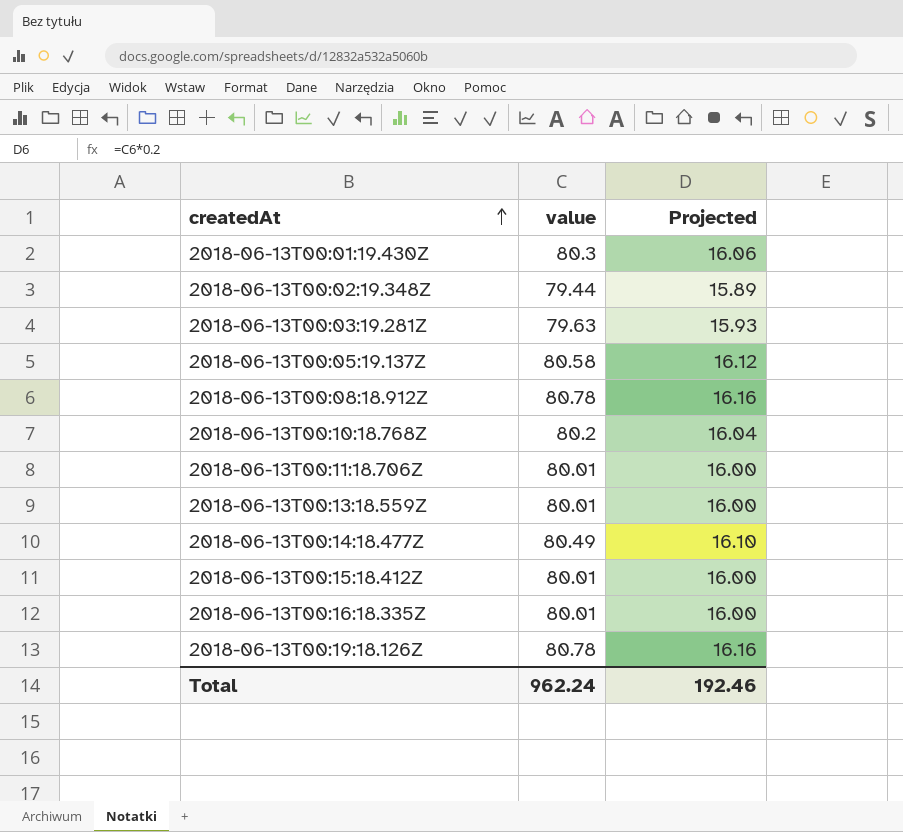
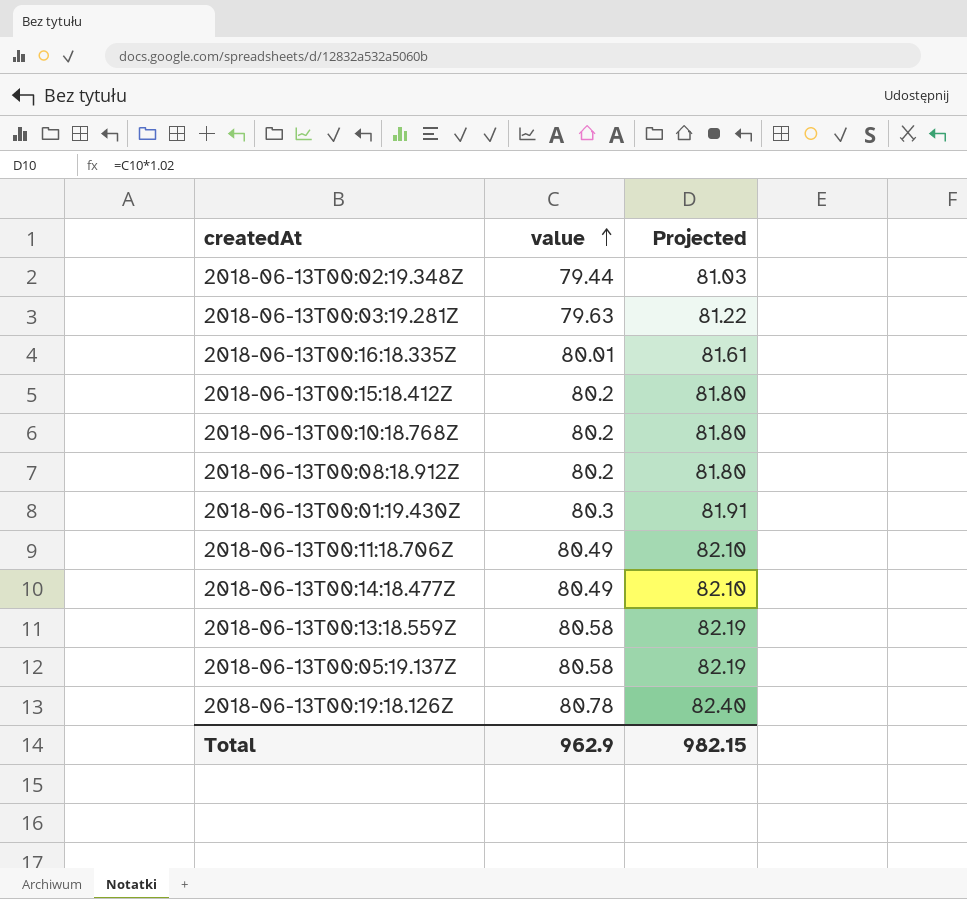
row order: createdAt ascending -> value ascending
column Projected | formula: [value] * 0.2 -> [value] * 1.02
2018-06-13T00:15:18.412Z | value: 80.01 -> 80.2
2018-06-13T00:08:18.912Z | value: 80.78 -> 80.2
2018-06-13T00:11:18.706Z | value: 80.01 -> 80.49
2018-06-13T00:13:18.559Z | value: 80.01 -> 80.58
Total | value: 962.24 -> 962.9
Total | Projected: 192.46 -> 982.15

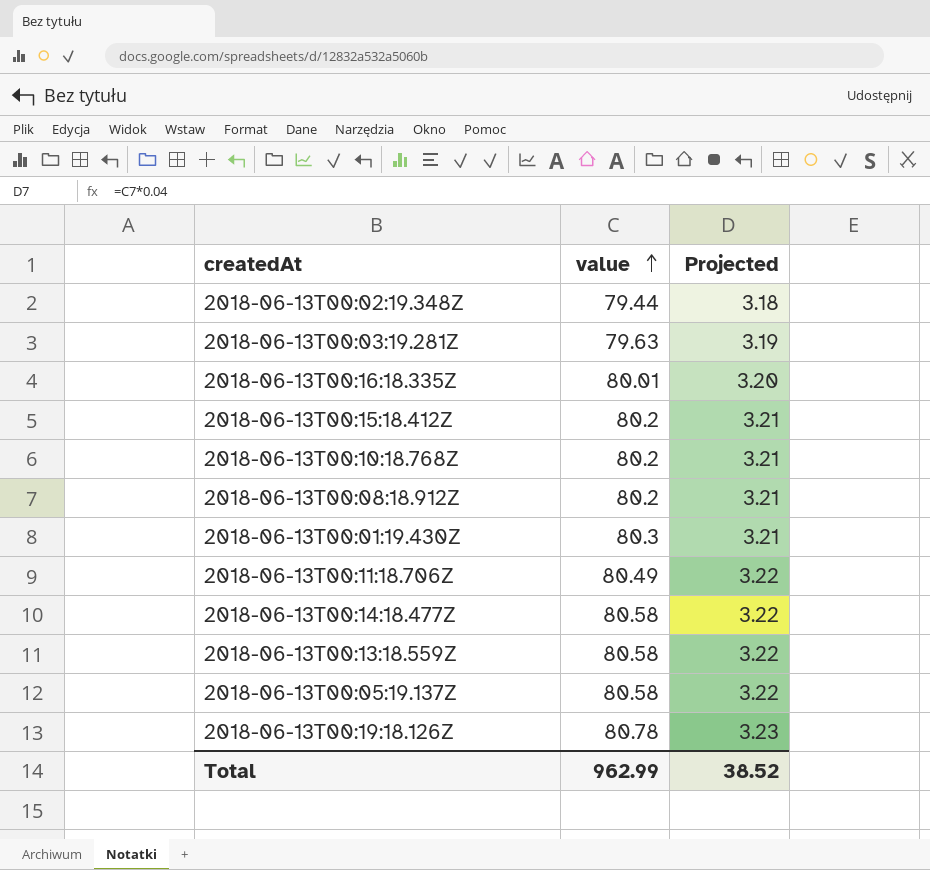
column Projected | formula: [value] * 1.02 -> [value] * 0.04
2018-06-13T00:14:18.477Z | value: 80.49 -> 80.58
Total | value: 962.9 -> 962.99
Total | Projected: 982.15 -> 38.52

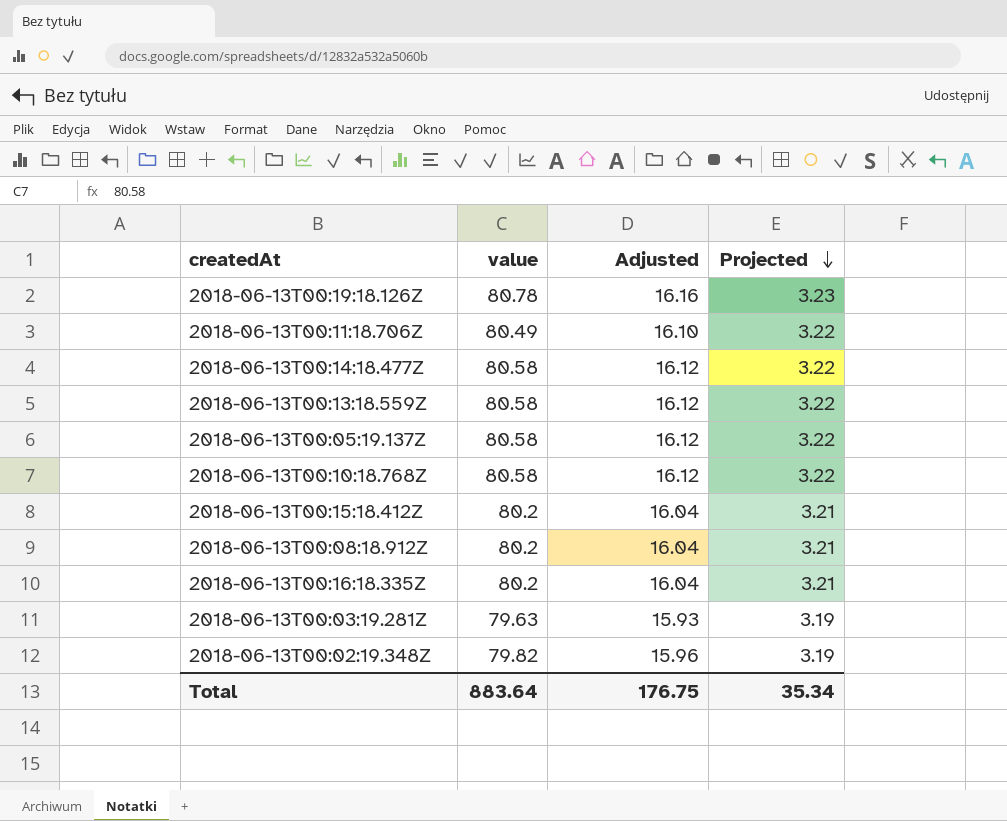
row order: value ascending -> Projected descending
column Adjusted | formula: none -> [value] * 0.2
row 2018-06-13T00:01:19.430Z: 80.3 | 3.21 -> none
2018-06-13T00:10:18.768Z | value: 80.2 -> 80.58
2018-06-13T00:10:18.768Z | Projected: 3.21 -> 3.22
2018-06-13T00:16:18.335Z | value: 80.01 -> 80.2
2018-06-13T00:16:18.335Z | Projected: 3.20 -> 3.21
2018-06-13T00:02:19.348Z | value: 79.44 -> 79.82
2018-06-13T00:02:19.348Z | Projected: 3.18 -> 3.19
Total | value: 962.99 -> 883.64
Total | Projected: 38.52 -> 35.34

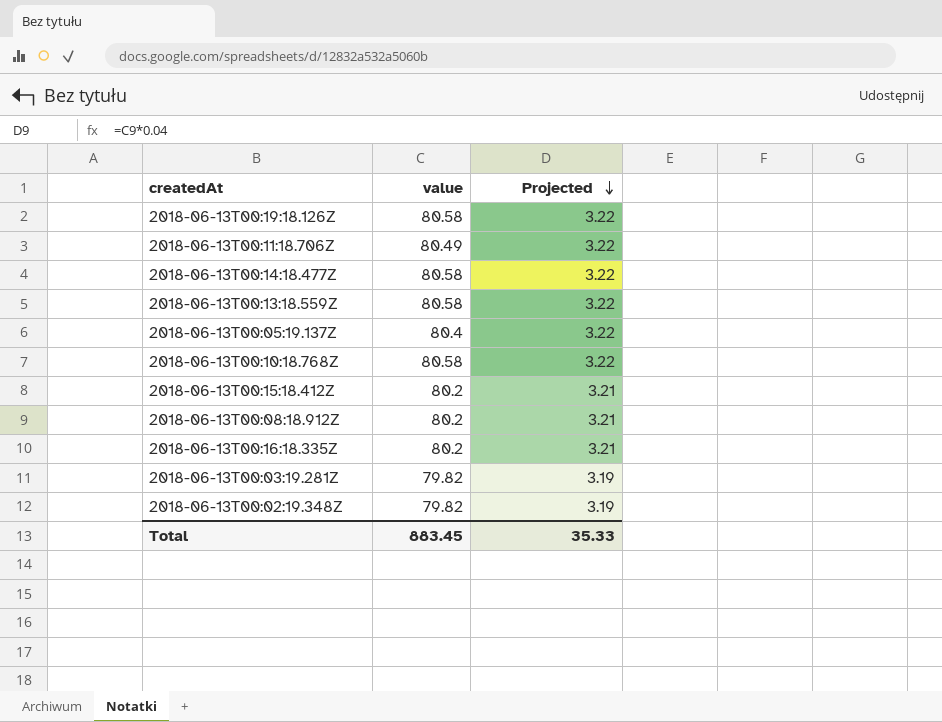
column Adjusted | formula: [value] * 0.2 -> none
2018-06-13T00:19:18.126Z | value: 80.78 -> 80.58
2018-06-13T00:19:18.126Z | Projected: 3.23 -> 3.22
2018-06-13T00:05:19.137Z | value: 80.58 -> 80.4
2018-06-13T00:03:19.281Z | value: 79.63 -> 79.82
Total | value: 883.64 -> 883.45
Total | Projected: 35.34 -> 35.33

